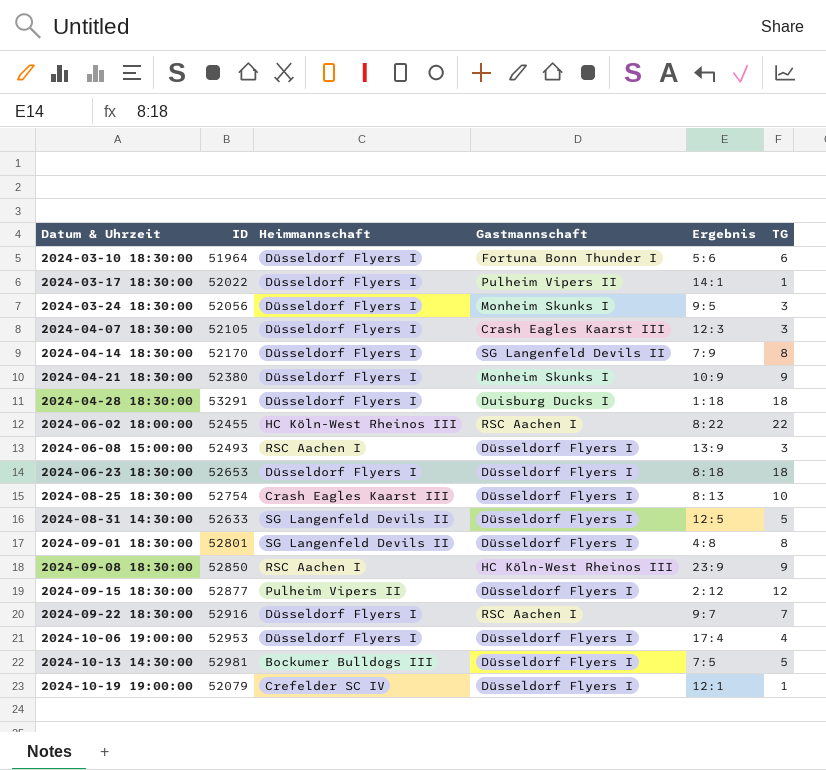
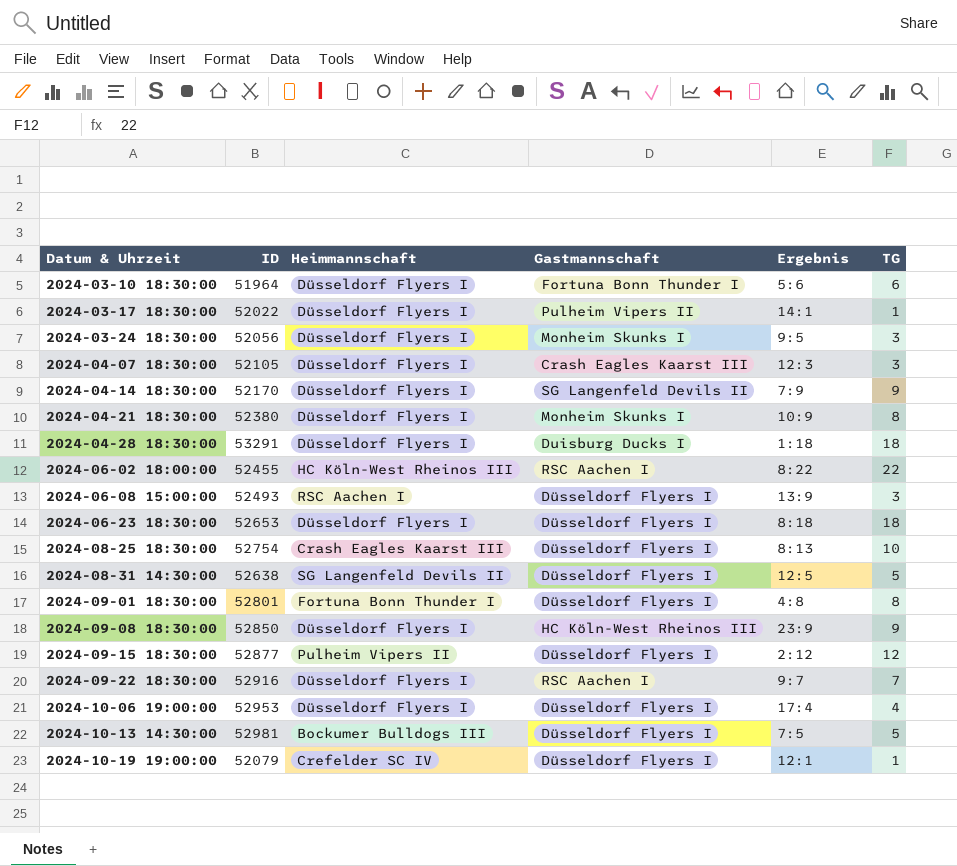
2024-04-14 18:30:00 | TG: 8 -> 9
2024-04-21 18:30:00 | TG: 9 -> 8
2024-08-31 14:30:00 | ID: 52633 -> 52638
2024-09-01 18:30:00 | Heimmannschaft: SG Langenfeld Devils II -> Fortuna Bonn Thunder I
2024-09-08 18:30:00 | Heimmannschaft: RSC Aachen I -> Düsseldorf Flyers I

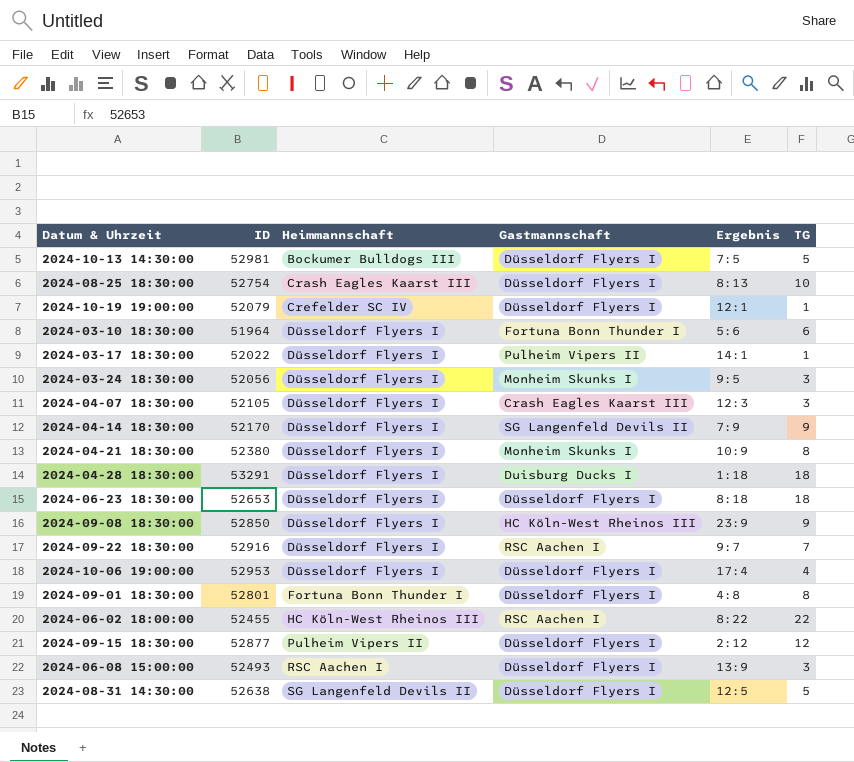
row order: Datum & Uhrzeit ascending -> Heimmannschaft ascending

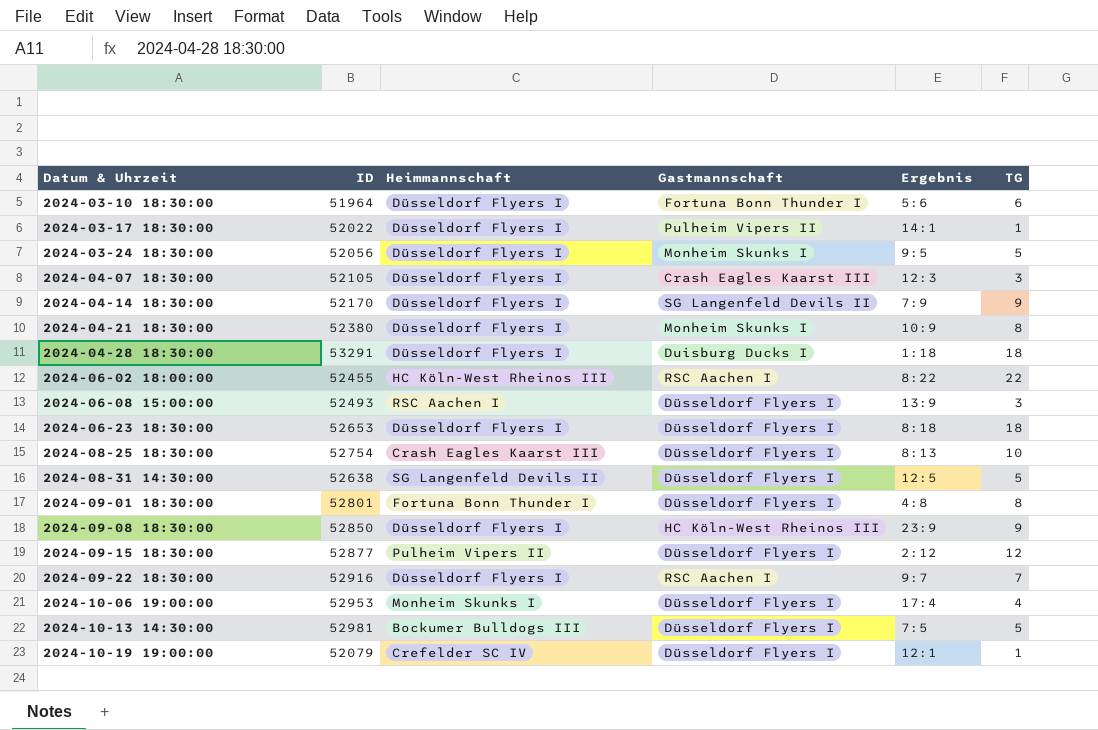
row order: Heimmannschaft ascending -> Datum & Uhrzeit ascending
2024-03-24 18:30:00 | TG: 3 -> 5
2024-10-06 19:00:00 | Heimmannschaft: Düsseldorf Flyers I -> Monheim Skunks I

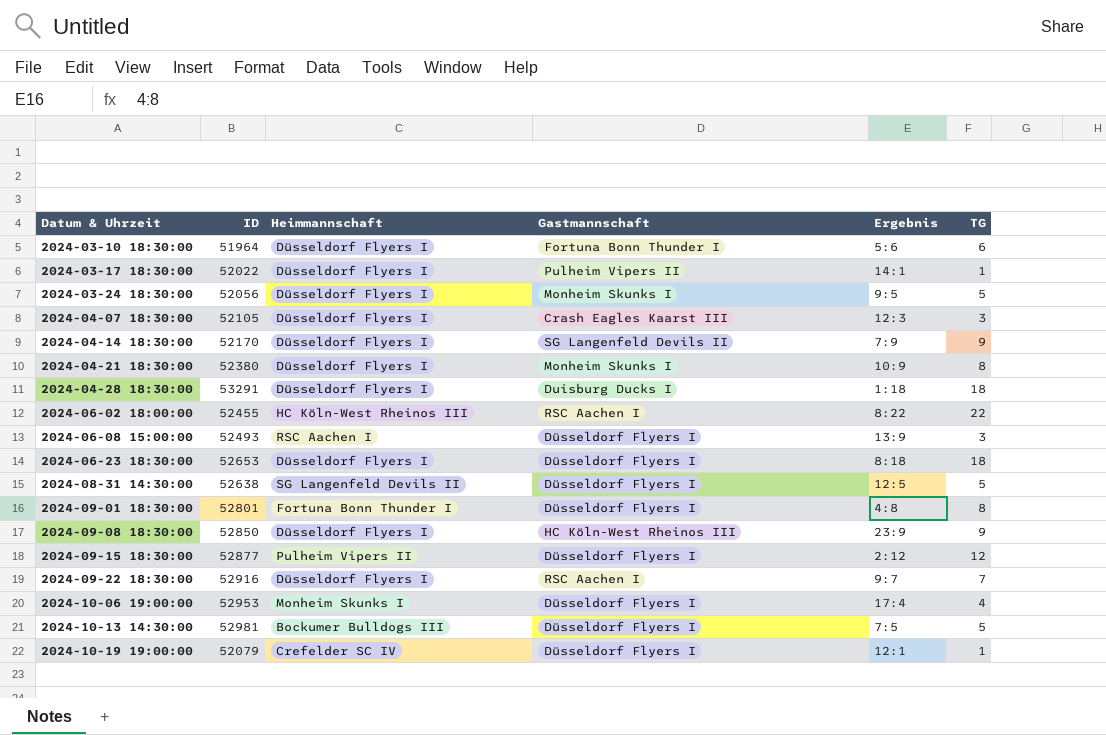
row 2024-08-25 18:30:00: 52754 | Crash Eagles Kaarst III | Düsseldorf Flyers I | 8:13 | 10 -> none

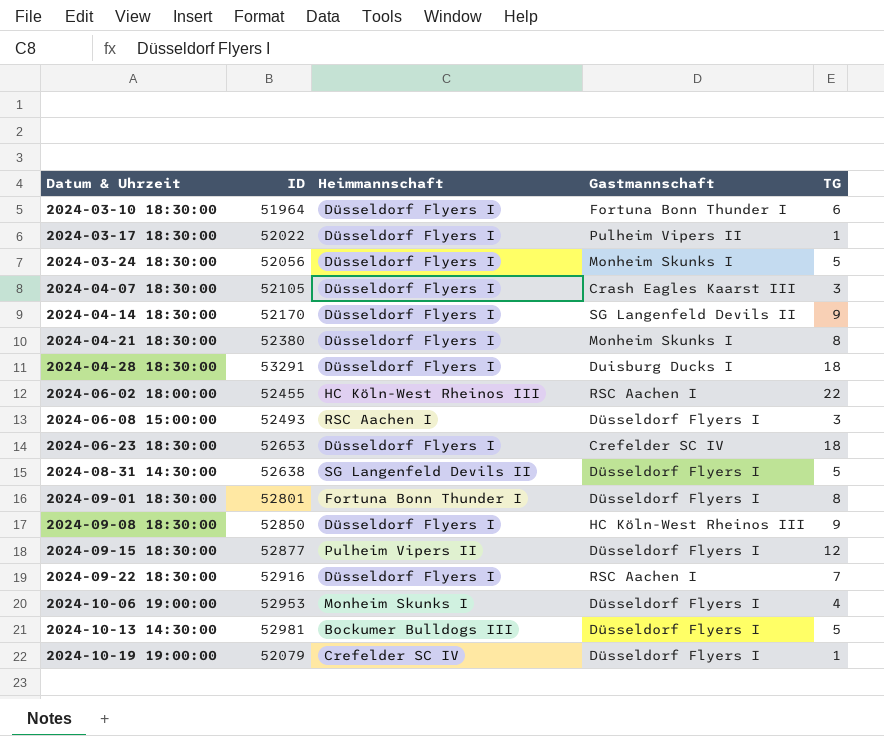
column Ergebnis | position: 5 -> none
2024-06-23 18:30:00 | Gastmannschaft: Düsseldorf Flyers I -> Crefelder SC IV

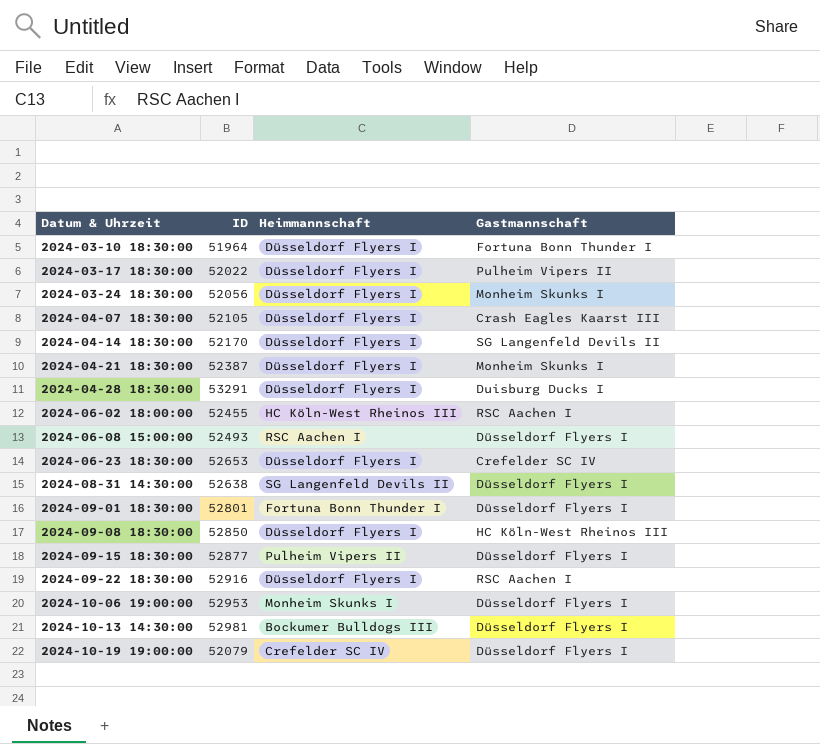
column TG | position: 5 -> none
2024-04-21 18:30:00 | ID: 52380 -> 52387

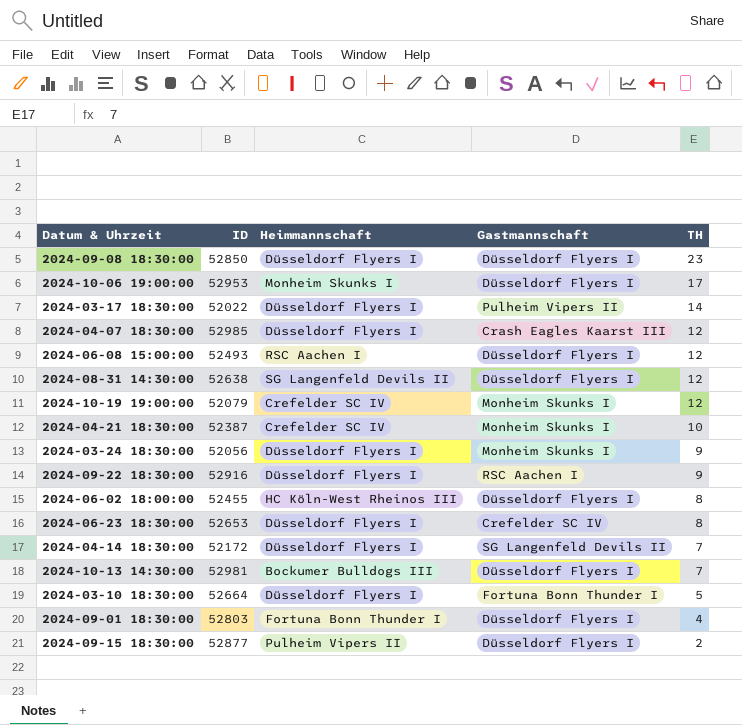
row order: Datum & Uhrzeit ascending -> TH descending
column TH | position: none -> 5
row 2024-04-28 18:30:00: 53291 | Düsseldorf Flyers I | Duisburg Ducks I -> none
2024-09-08 18:30:00 | Gastmannschaft: HC Köln-West Rheinos III -> Düsseldorf Flyers I
2024-04-07 18:30:00 | ID: 52105 -> 52985
2024-10-19 19:00:00 | Gastmannschaft: Düsseldorf Flyers I -> Monheim Skunks I
2024-04-21 18:30:00 | Heimmannschaft: Düsseldorf Flyers I -> Crefelder SC IV
2024-06-02 18:00:00 | Gastmannschaft: RSC Aachen I -> Düsseldorf Flyers I
2024-04-14 18:30:00 | ID: 52170 -> 52172
2024-03-10 18:30:00 | ID: 51964 -> 52664
2024-09-01 18:30:00 | ID: 52801 -> 52803

